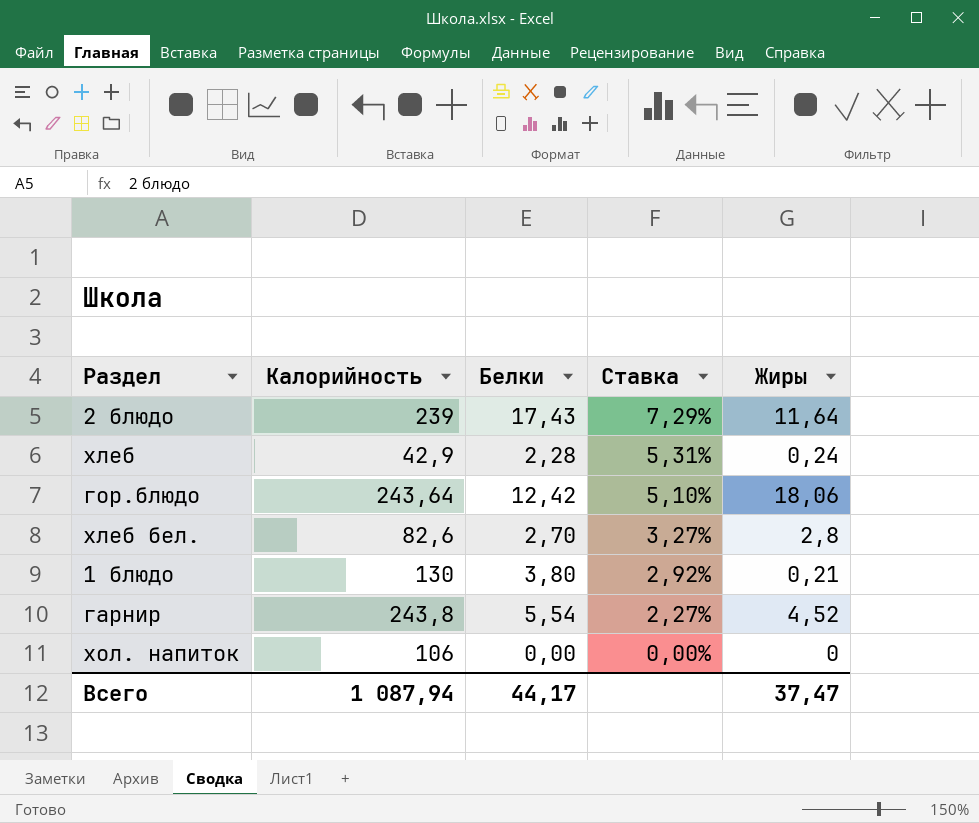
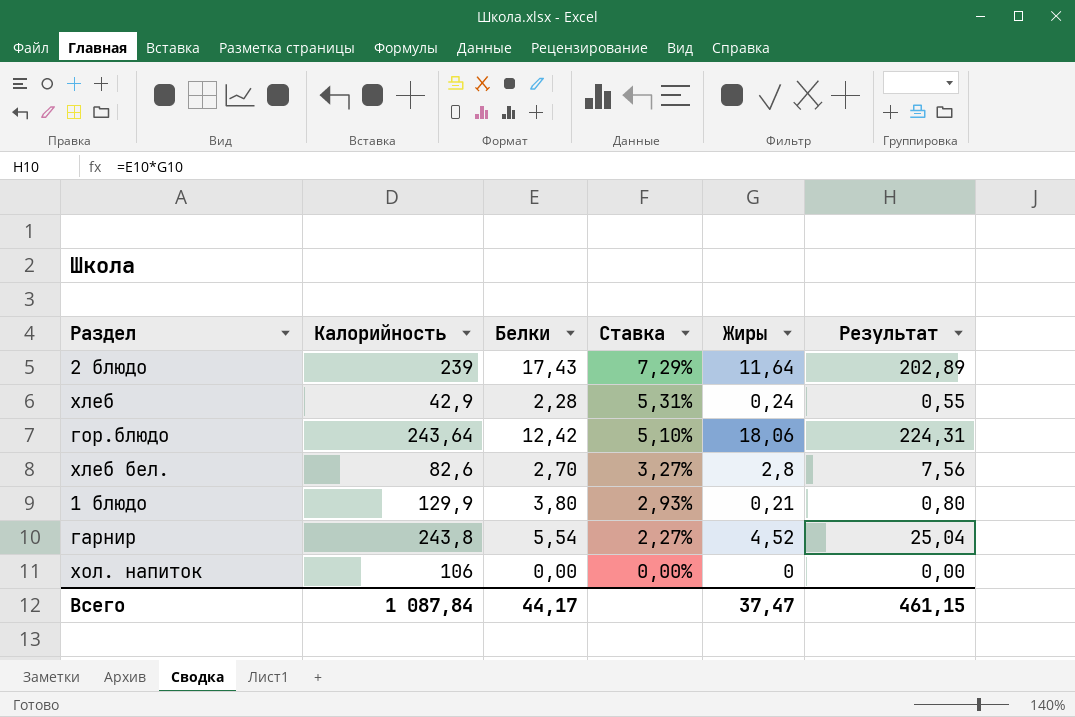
column Результат | formula: none -> [Белки] * [Жиры]
1 блюдо | Калорийность: 130 -> 129,9
1 блюдо | Ставка: 2,92% -> 2,93%
Всего | Калорийность: 1 087,94 -> 1 087,84

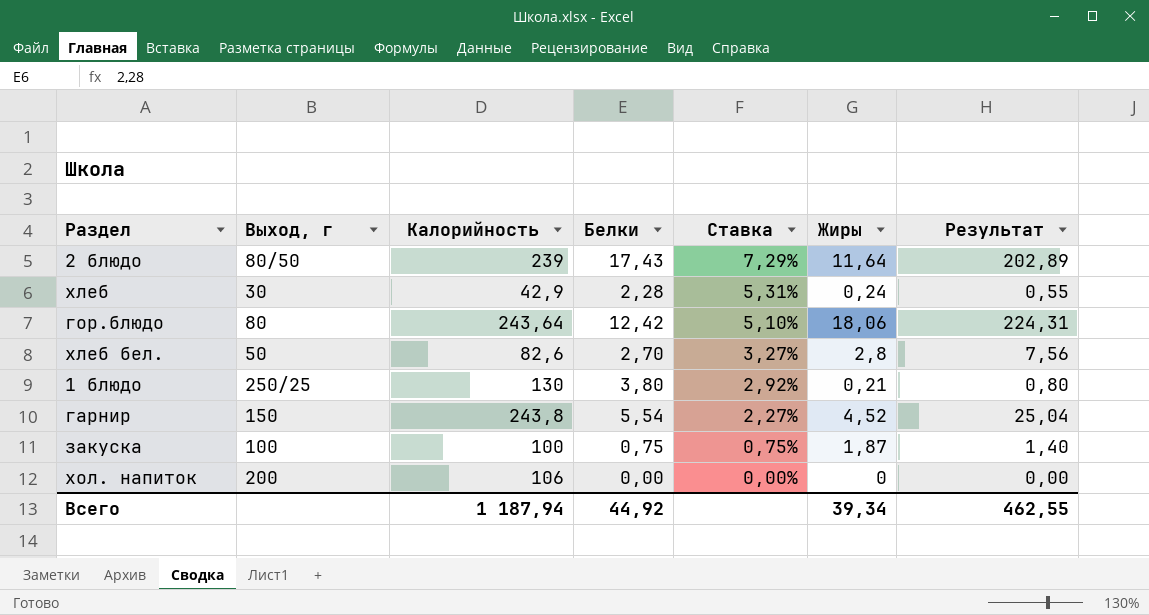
column Выход, г | position: none -> 2
1 блюдо | Калорийность: 129,9 -> 130
1 блюдо | Ставка: 2,93% -> 2,92%
row закуска: none -> 100 | 100 | 0,75 | 0,75% | 1,87 | 1,40
Всего | Калорийность: 1 087,84 -> 1 187,94
Всего | Белки: 44,17 -> 44,92
Всего | Жиры: 37,47 -> 39,34
Всего | Результат: 461,15 -> 462,55

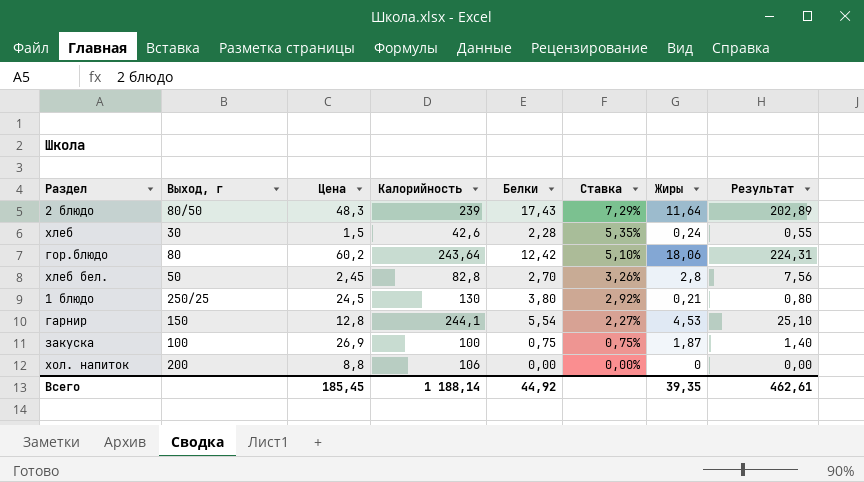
column Цена | position: none -> 3
хлеб | Калорийность: 42,9 -> 42,6
хлеб | Ставка: 5,31% -> 5,35%
хлеб бел. | Калорийность: 82,6 -> 82,8
хлеб бел. | Ставка: 3,27% -> 3,26%
гарнир | Калорийность: 243,8 -> 244,1
гарнир | Жиры: 4,52 -> 4,53
гарнир | Результат: 25,04 -> 25,10
Всего | Калорийность: 1 187,94 -> 1 188,14
Всего | Жиры: 39,34 -> 39,35
Всего | Результат: 462,55 -> 462,61

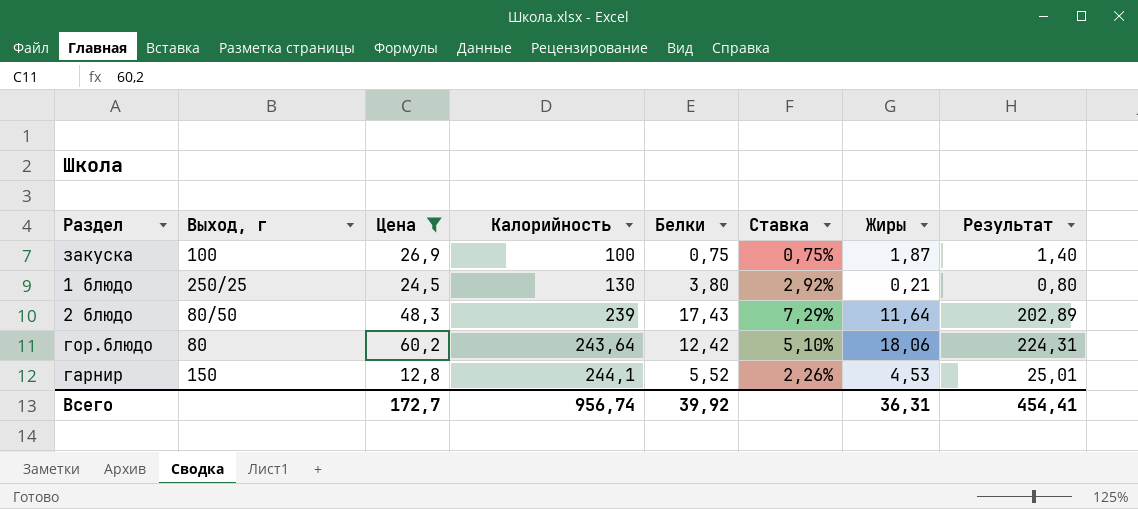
filter: none -> Цена >= 12,8
row order: Ставка descending -> Калорийность ascending
гарнир | Белки: 5,54 -> 5,52
гарнир | Ставка: 2,27% -> 2,26%
гарнир | Результат: 25,10 -> 25,01
Всего | Цена: 185,45 -> 172,7
Всего | Калорийность: 1 188,14 -> 956,74
Всего | Белки: 44,92 -> 39,92
Всего | Жиры: 39,35 -> 36,31
Всего | Результат: 462,61 -> 454,41

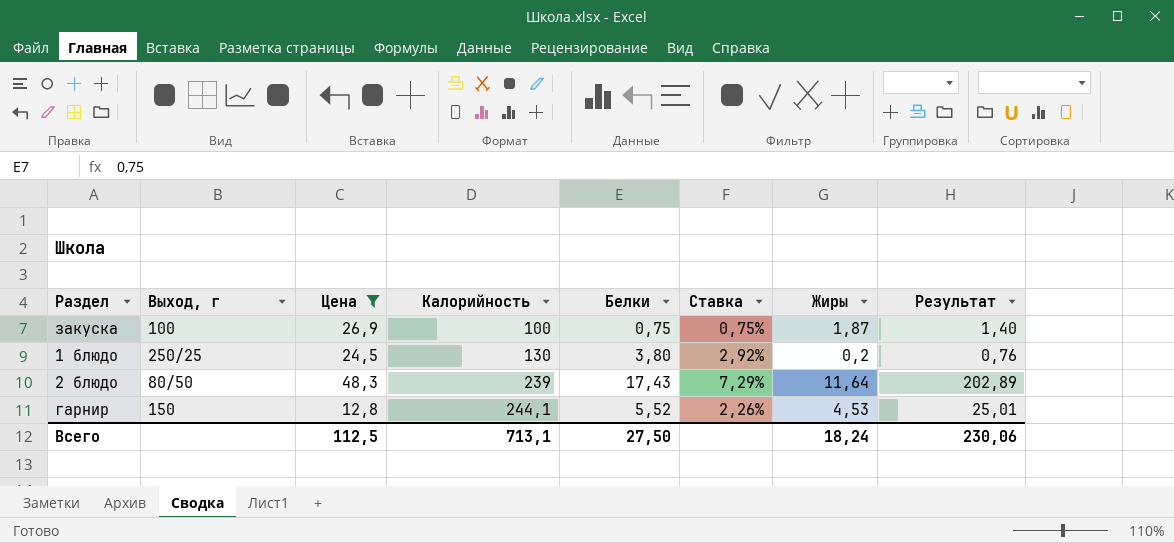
row гор.блюдо: 80 | 60,2 | 243,64 | 12,42 | 5,10% | 18,06 | 224,31 -> none
1 блюдо | Жиры: 0,21 -> 0,2
1 блюдо | Результат: 0,80 -> 0,76
Всего | Цена: 172,7 -> 112,5
Всего | Калорийность: 956,74 -> 713,1
Всего | Белки: 39,92 -> 27,50
Всего | Жиры: 36,31 -> 18,24
Всего | Результат: 454,41 -> 230,06

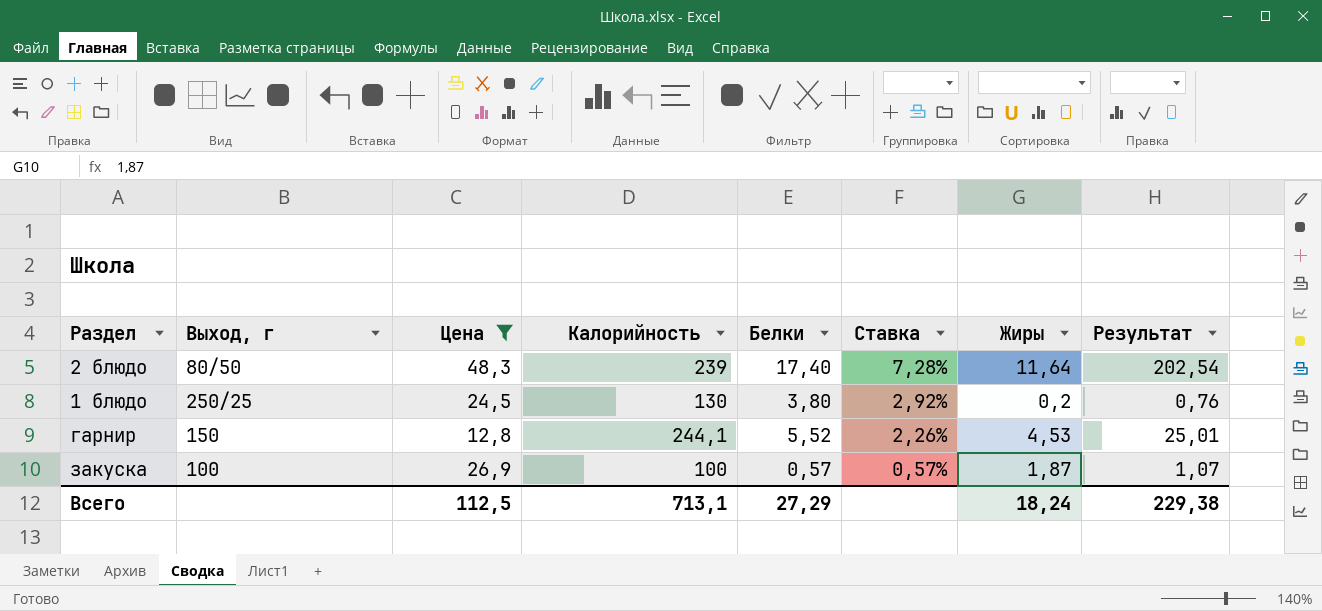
row order: Калорийность ascending -> Ставка descending
2 блюдо | Белки: 17,43 -> 17,40
2 блюдо | Ставка: 7,29% -> 7,28%
2 блюдо | Результат: 202,89 -> 202,54
закуска | Белки: 0,75 -> 0,57
закуска | Ставка: 0,75% -> 0,57%
закуска | Результат: 1,40 -> 1,07
Всего | Белки: 27,50 -> 27,29
Всего | Результат: 230,06 -> 229,38

